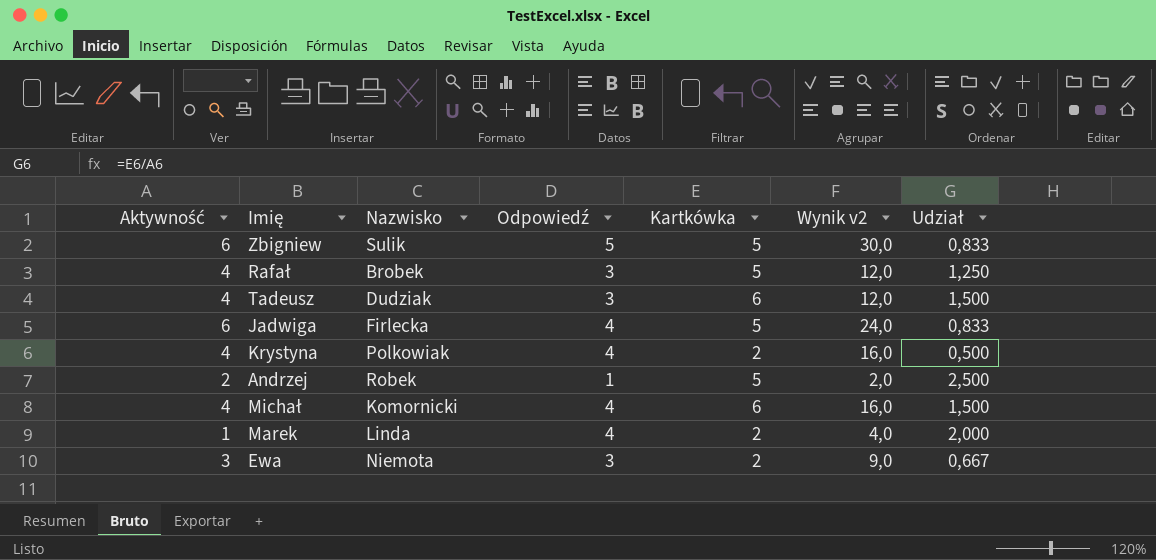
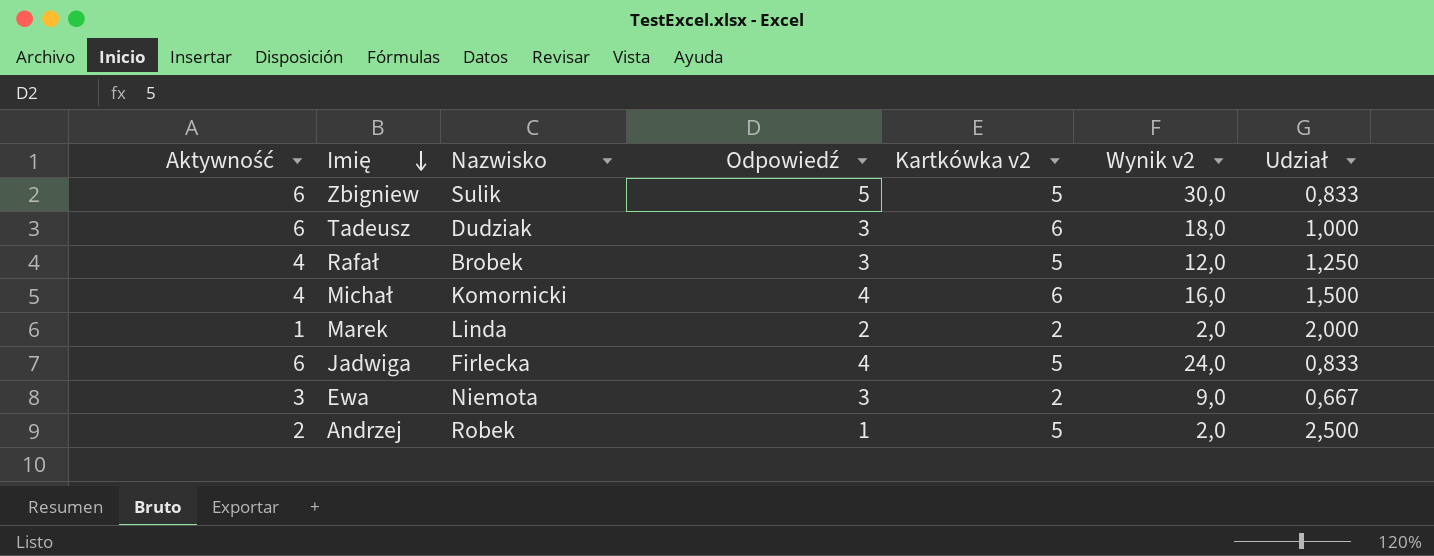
row order: none -> Imię descending
column name: Kartkówka -> Kartkówka v2
row Krystyna: 4 | Polkowiak | 4 | 2 | 16,0 | 0,500 -> none
Tadeusz | Aktywność: 4 -> 6
Tadeusz | Wynik v2: 12,0 -> 18,0
Tadeusz | Udział: 1,500 -> 1,000
Marek | Odpowiedź: 4 -> 2
Marek | Wynik v2: 4,0 -> 2,0

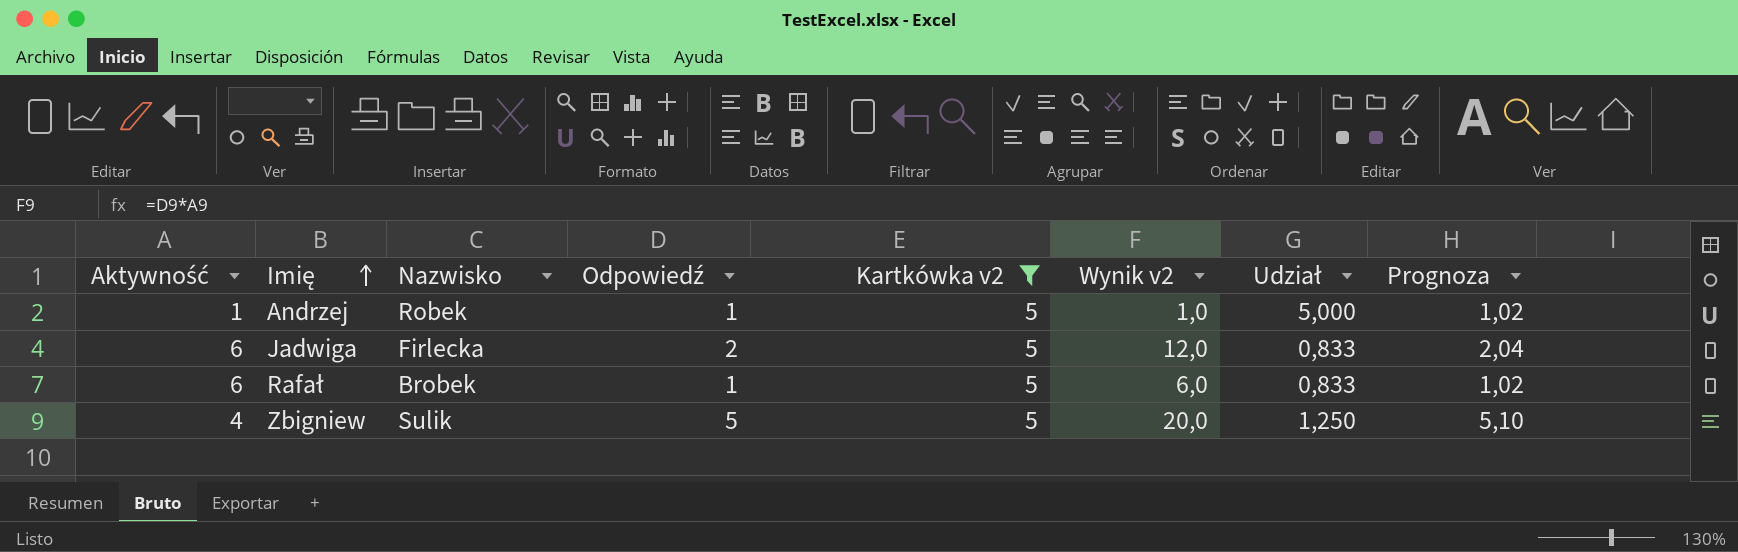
filter: none -> Kartkówka v2 = 5
row order: Imię descending -> Imię ascending
column Prognoza | formula: none -> [Odpowiedź] * 1,02
Andrzej | Aktywność: 2 -> 1
Andrzej | Wynik v2: 2,0 -> 1,0
Andrzej | Udział: 2,500 -> 5,000
Jadwiga | Odpowiedź: 4 -> 2
Jadwiga | Wynik v2: 24,0 -> 12,0
Rafał | Aktywność: 4 -> 6
Rafał | Odpowiedź: 3 -> 1
Rafał | Wynik v2: 12,0 -> 6,0
Rafał | Udział: 1,250 -> 0,833
Zbigniew | Aktywność: 6 -> 4
Zbigniew | Wynik v2: 30,0 -> 20,0
Zbigniew | Udział: 0,833 -> 1,250

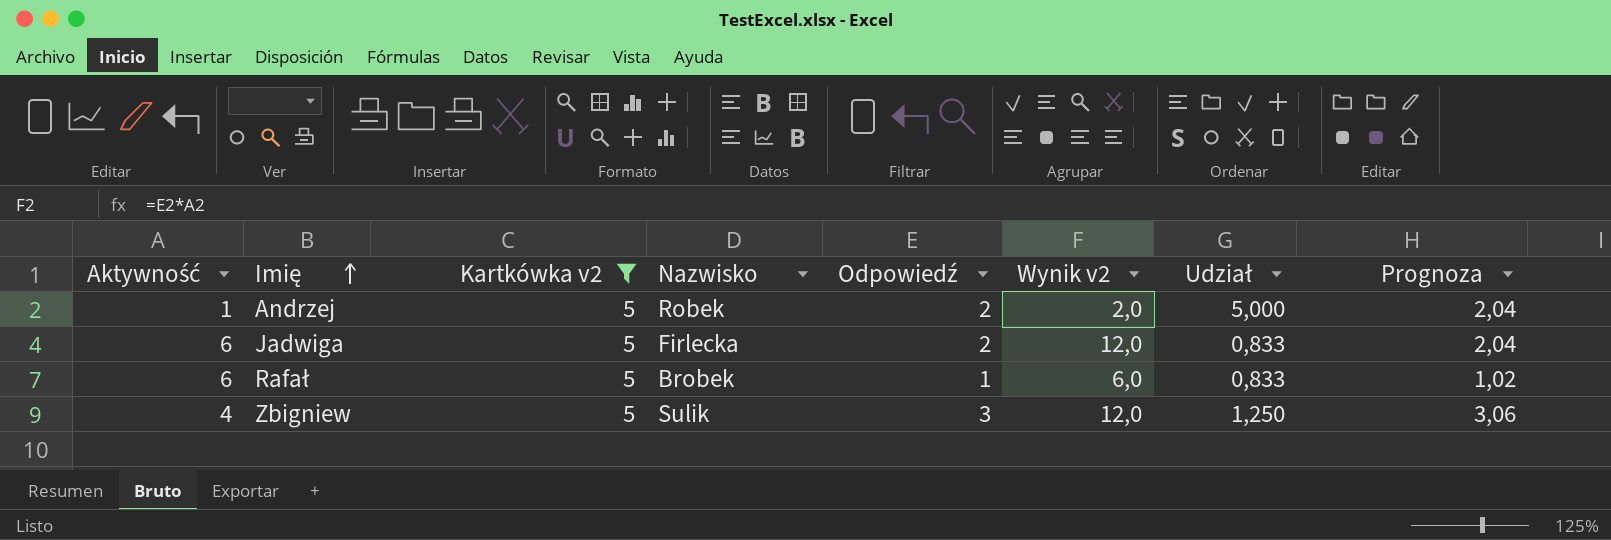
column Kartkówka v2 | position: 5 -> 3
Andrzej | Odpowiedź: 1 -> 2
Andrzej | Wynik v2: 1,0 -> 2,0
Andrzej | Prognoza: 1,02 -> 2,04
Zbigniew | Odpowiedź: 5 -> 3
Zbigniew | Wynik v2: 20,0 -> 12,0
Zbigniew | Prognoza: 5,10 -> 3,06

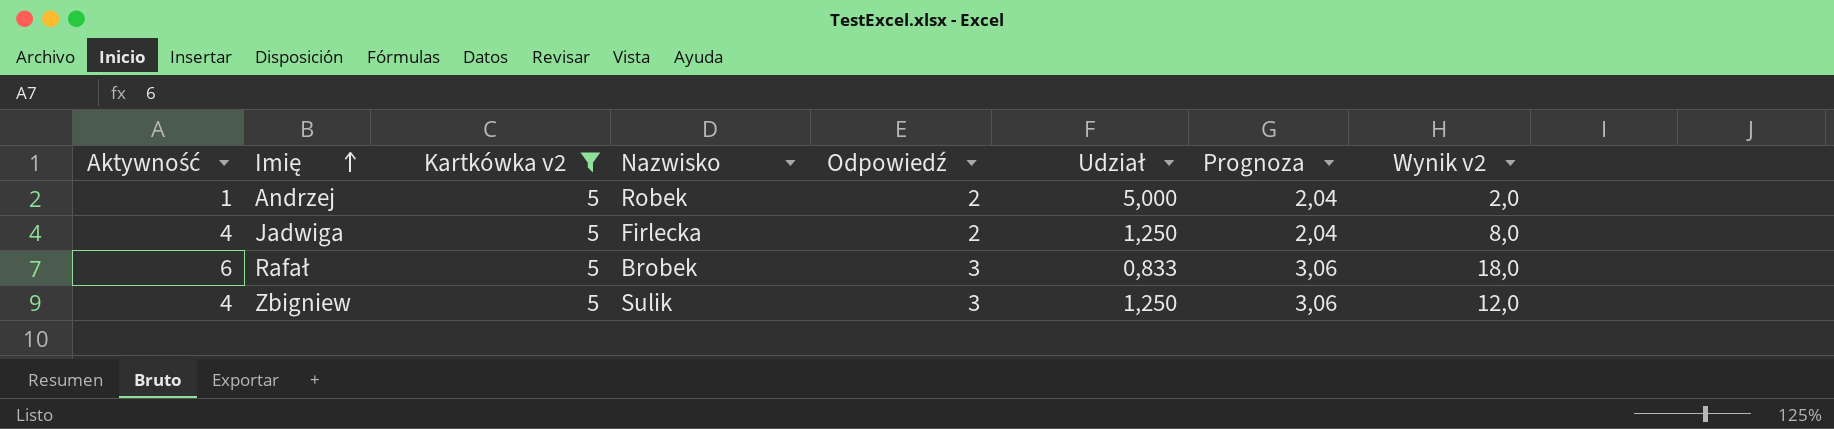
column Wynik v2 | position: 6 -> 8
Jadwiga | Aktywność: 6 -> 4
Jadwiga | Udział: 0,833 -> 1,250
Jadwiga | Wynik v2: 12,0 -> 8,0
Rafał | Odpowiedź: 1 -> 3
Rafał | Prognoza: 1,02 -> 3,06
Rafał | Wynik v2: 6,0 -> 18,0

